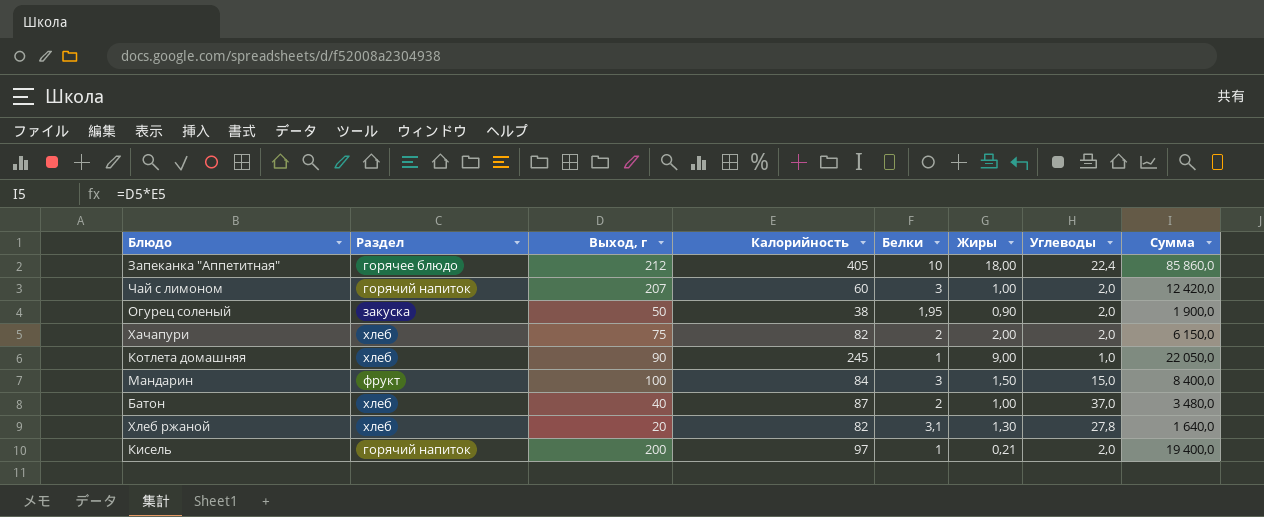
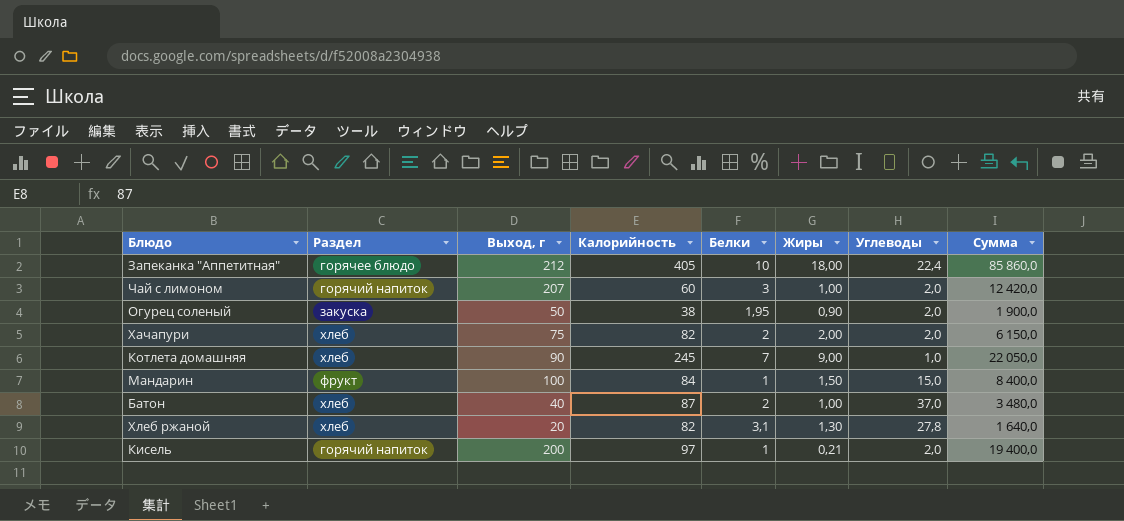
Котлета домашняя | Белки: 1 -> 7
Мандарин | Белки: 3 -> 1

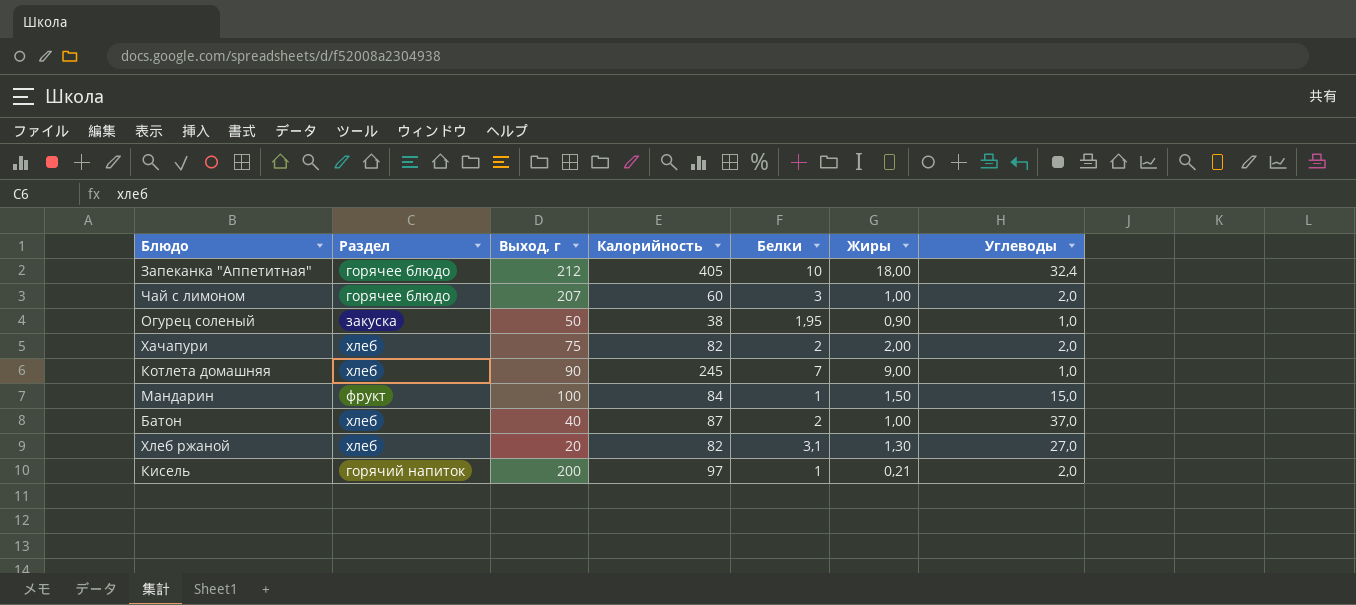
column Сумма | formula: [Выход, г] * [Калорийность] -> none
Запеканка "Аппетитная" | Углеводы: 22,4 -> 32,4
Чай с лимоном | Раздел: горячий напиток -> горячее блюдо
Огурец соленый | Углеводы: 2,0 -> 1,0
Хлеб ржаной | Углеводы: 27,8 -> 27,0

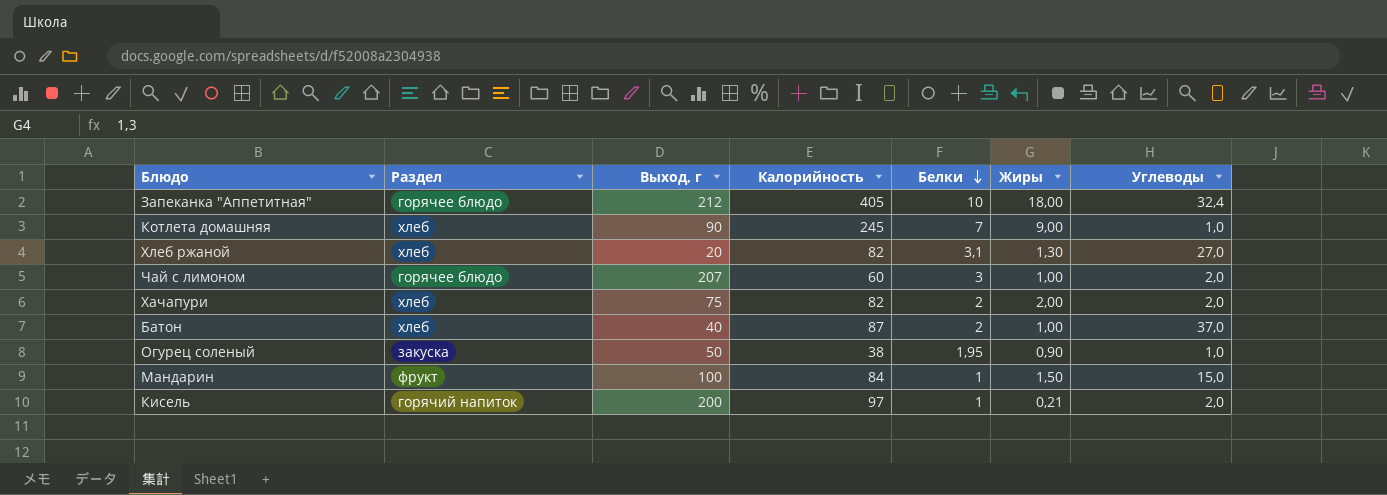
row order: none -> Белки descending

